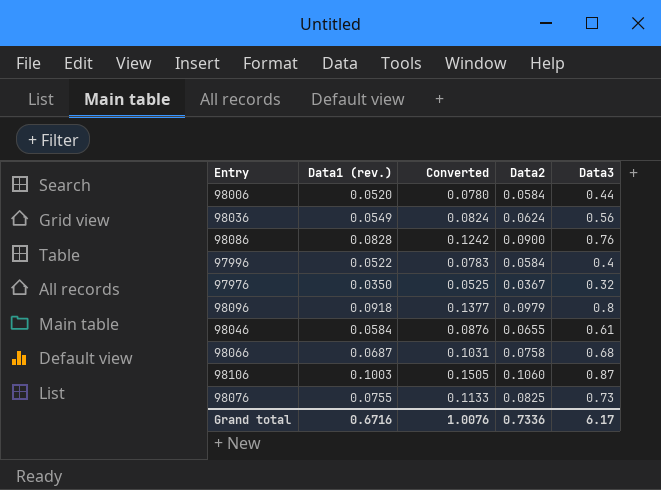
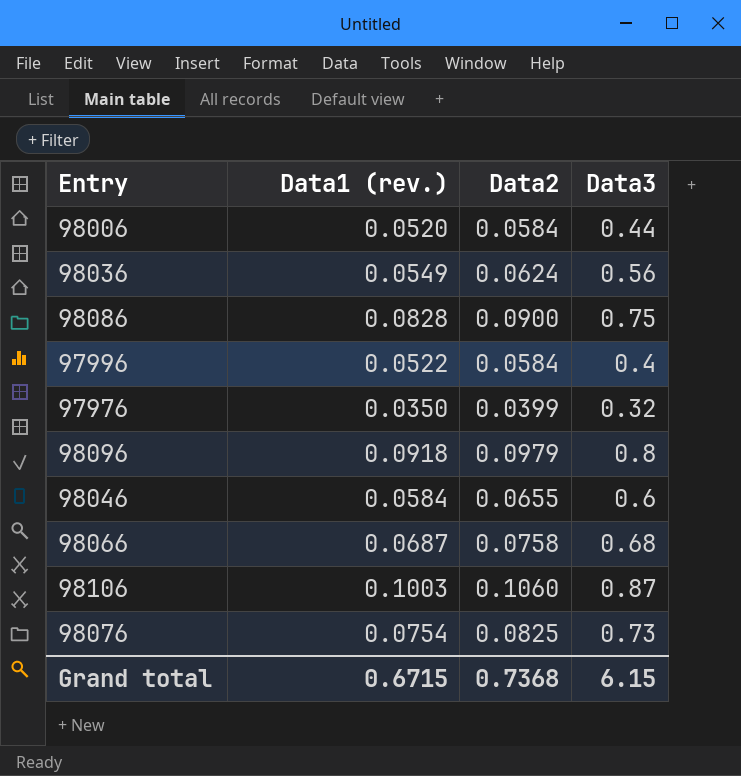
column Converted | formula: [Data1 (rev.)] * 1.5 -> none
98086 | Data3: 0.76 -> 0.75
97976 | Data2: 0.0367 -> 0.0399
98046 | Data3: 0.61 -> 0.6
98076 | Data1 (rev.): 0.0755 -> 0.0754
Grand total | Data1 (rev.): 0.6716 -> 0.6715
Grand total | Data2: 0.7336 -> 0.7368
Grand total | Data3: 6.17 -> 6.15

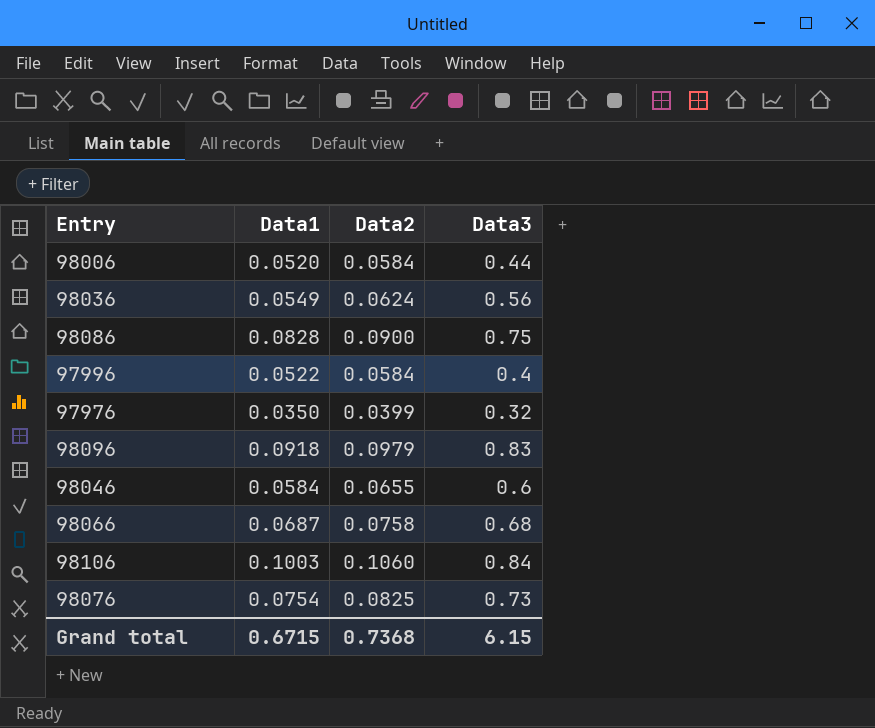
column name: Data1 (rev.) -> Data1
98096 | Data3: 0.8 -> 0.83
98106 | Data3: 0.87 -> 0.84

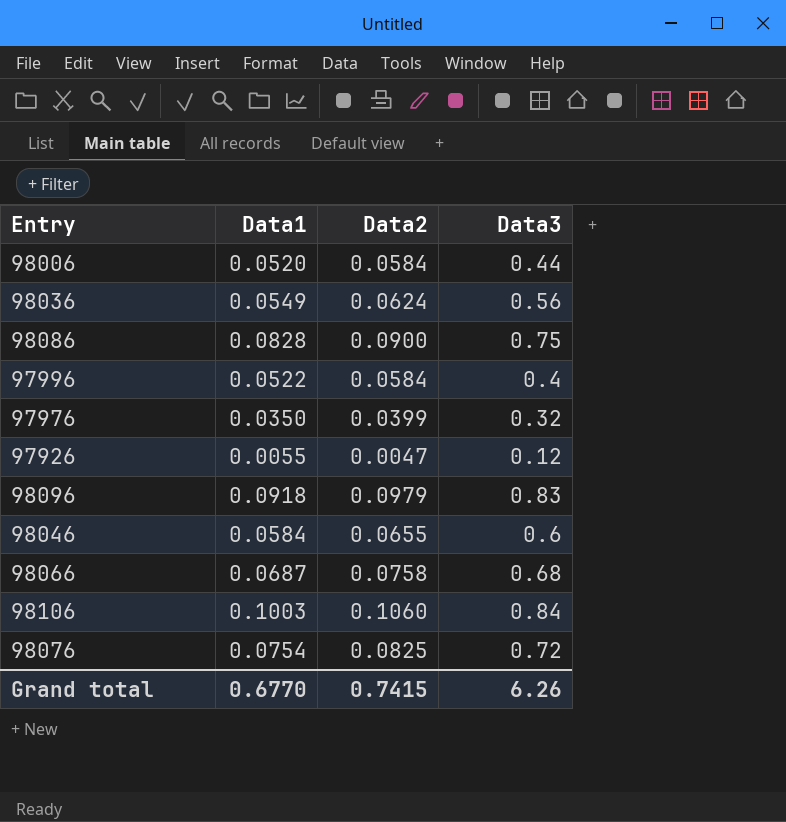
row 97926: none -> 0.0055 | 0.0047 | 0.12
98076 | Data3: 0.73 -> 0.72
Grand total | Data1: 0.6715 -> 0.6770
Grand total | Data2: 0.7368 -> 0.7415
Grand total | Data3: 6.15 -> 6.26

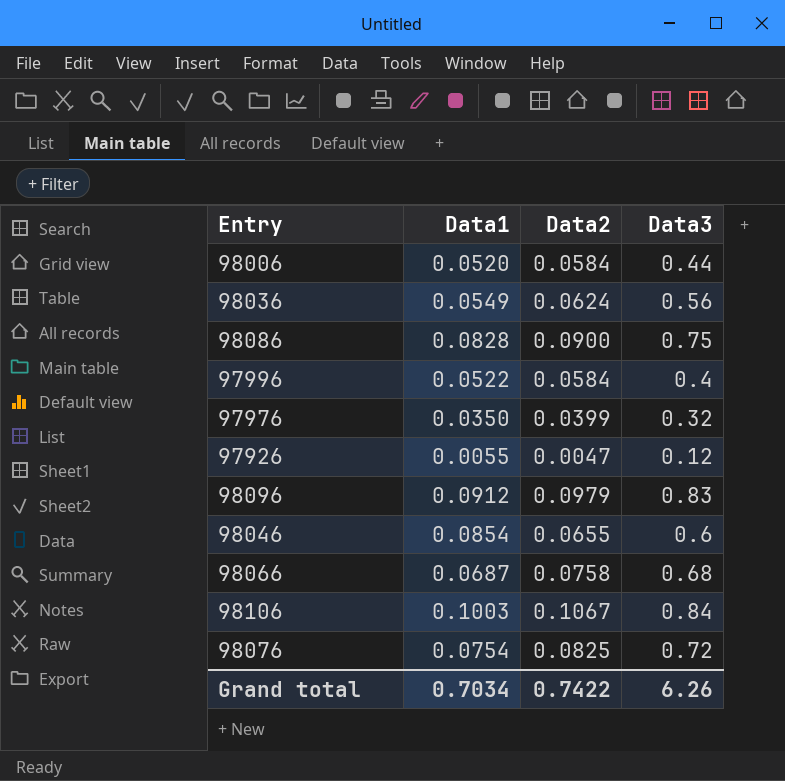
98096 | Data1: 0.0918 -> 0.0912
98046 | Data1: 0.0584 -> 0.0854
98106 | Data2: 0.1060 -> 0.1067
Grand total | Data1: 0.6770 -> 0.7034
Grand total | Data2: 0.7415 -> 0.7422

